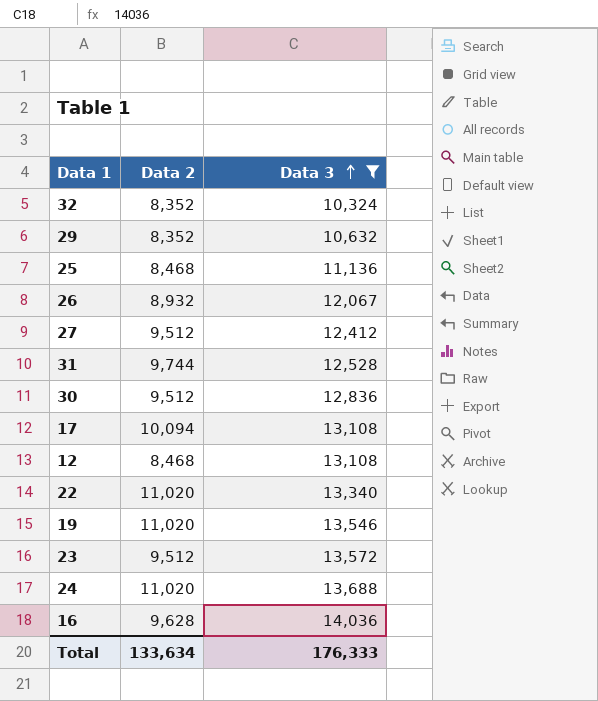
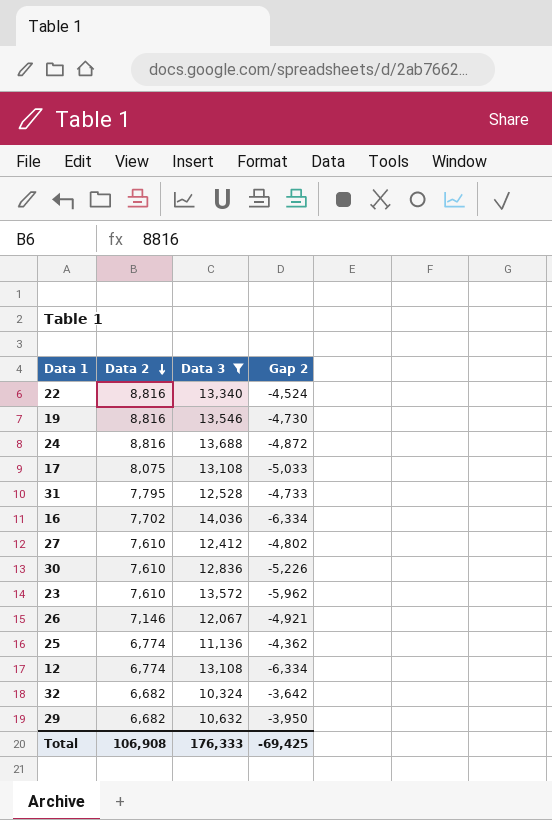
row order: Data 3 ascending -> Data 2 descending
column Gap 2 | formula: none -> [Data 2] - [Data 3]
22 | Data 2: 11,020 -> 8,816
19 | Data 2: 11,020 -> 8,816
24 | Data 2: 11,020 -> 8,816
17 | Data 2: 10,094 -> 8,075
31 | Data 2: 9,744 -> 7,795
16 | Data 2: 9,628 -> 7,702
27 | Data 2: 9,512 -> 7,610
30 | Data 2: 9,512 -> 7,610
23 | Data 2: 9,512 -> 7,610
26 | Data 2: 8,932 -> 7,146
25 | Data 2: 8,468 -> 6,774
12 | Data 2: 8,468 -> 6,774
32 | Data 2: 8,352 -> 6,682
29 | Data 2: 8,352 -> 6,682
Total | Data 2: 133,634 -> 106,908

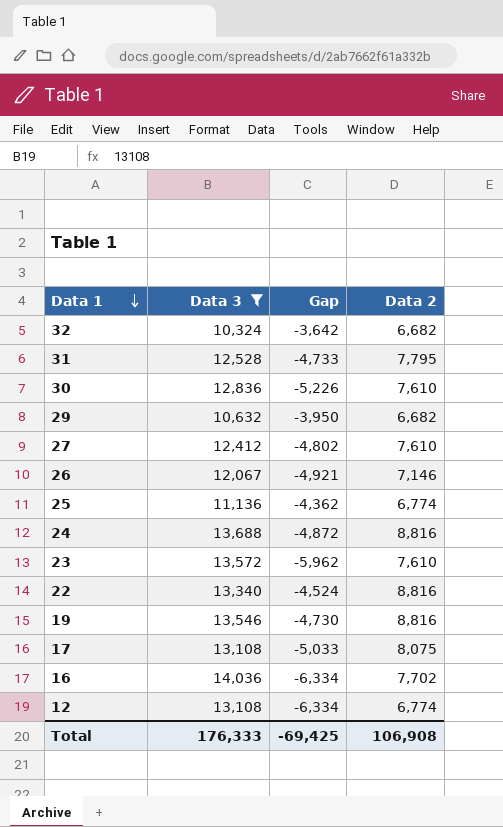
row order: Data 2 descending -> Data 1 descending
column name: Gap 2 -> Gap
column Data 2 | position: 2 -> 4

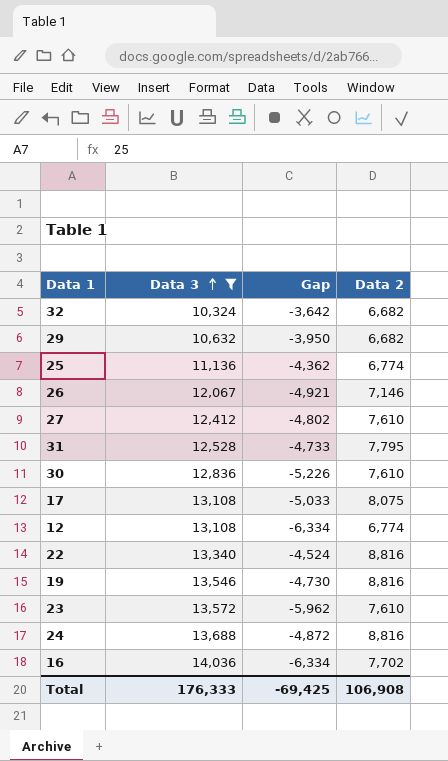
row order: Data 1 descending -> Data 3 ascending

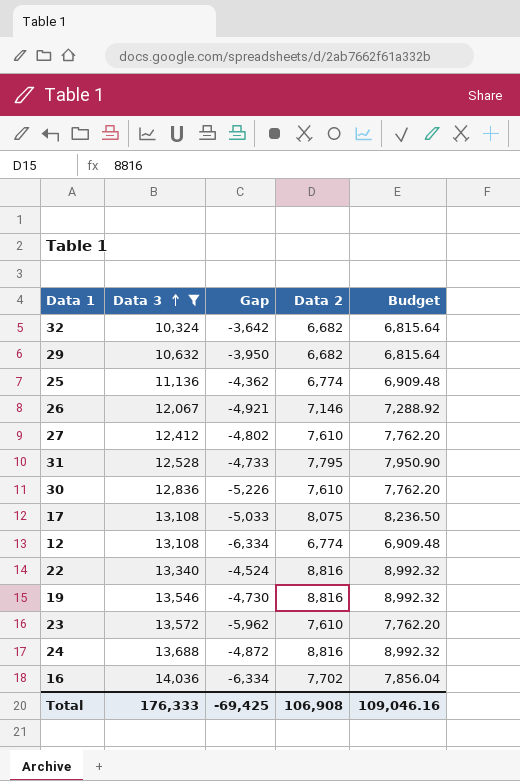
column Budget | formula: none -> [Data 2] * 1.02

